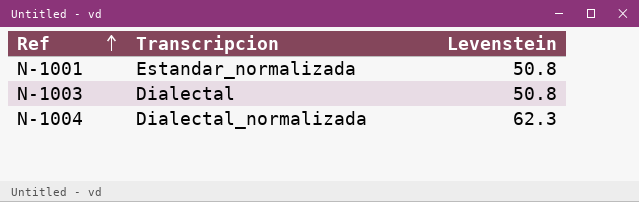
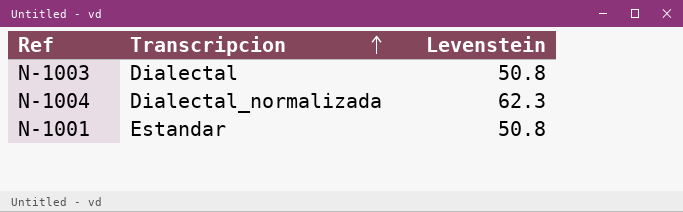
row order: Ref ascending -> Transcripcion ascending
N-1001 | Transcripcion: Estandar_normalizada -> Estandar

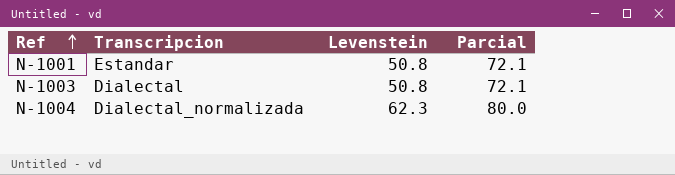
row order: Transcripcion ascending -> Ref ascending
column Parcial | position: none -> 4

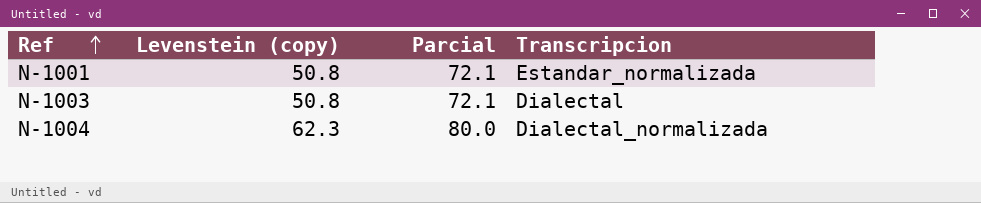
column name: Levenstein -> Levenstein (copy)
column Transcripcion | position: 2 -> 4
N-1001 | Transcripcion: Estandar -> Estandar_normalizada

